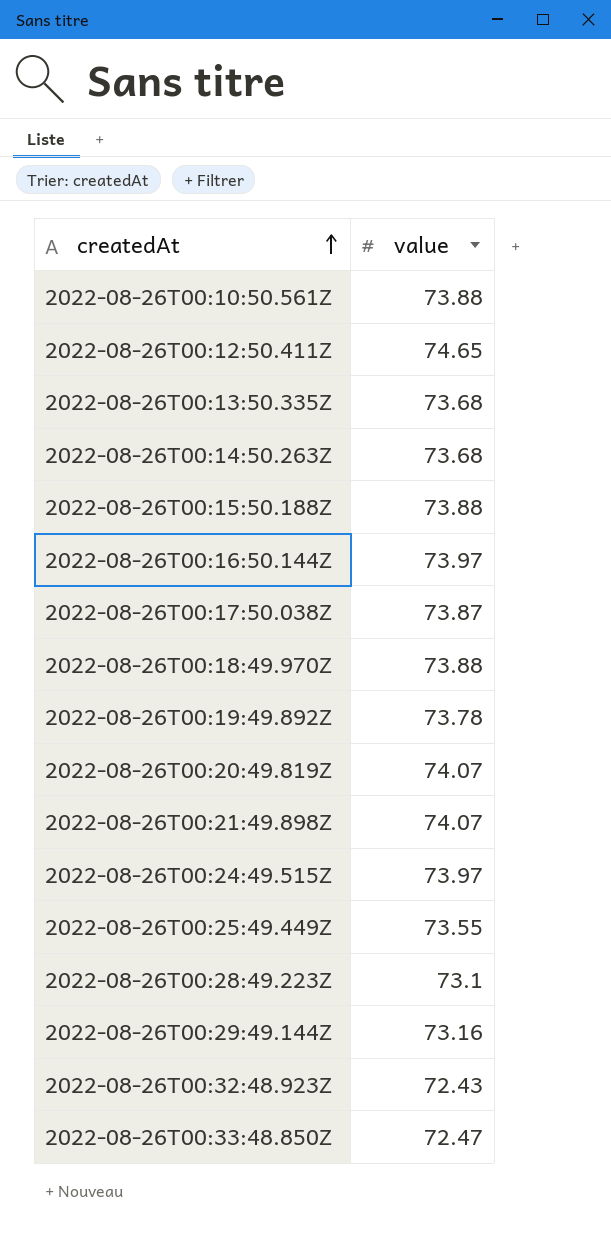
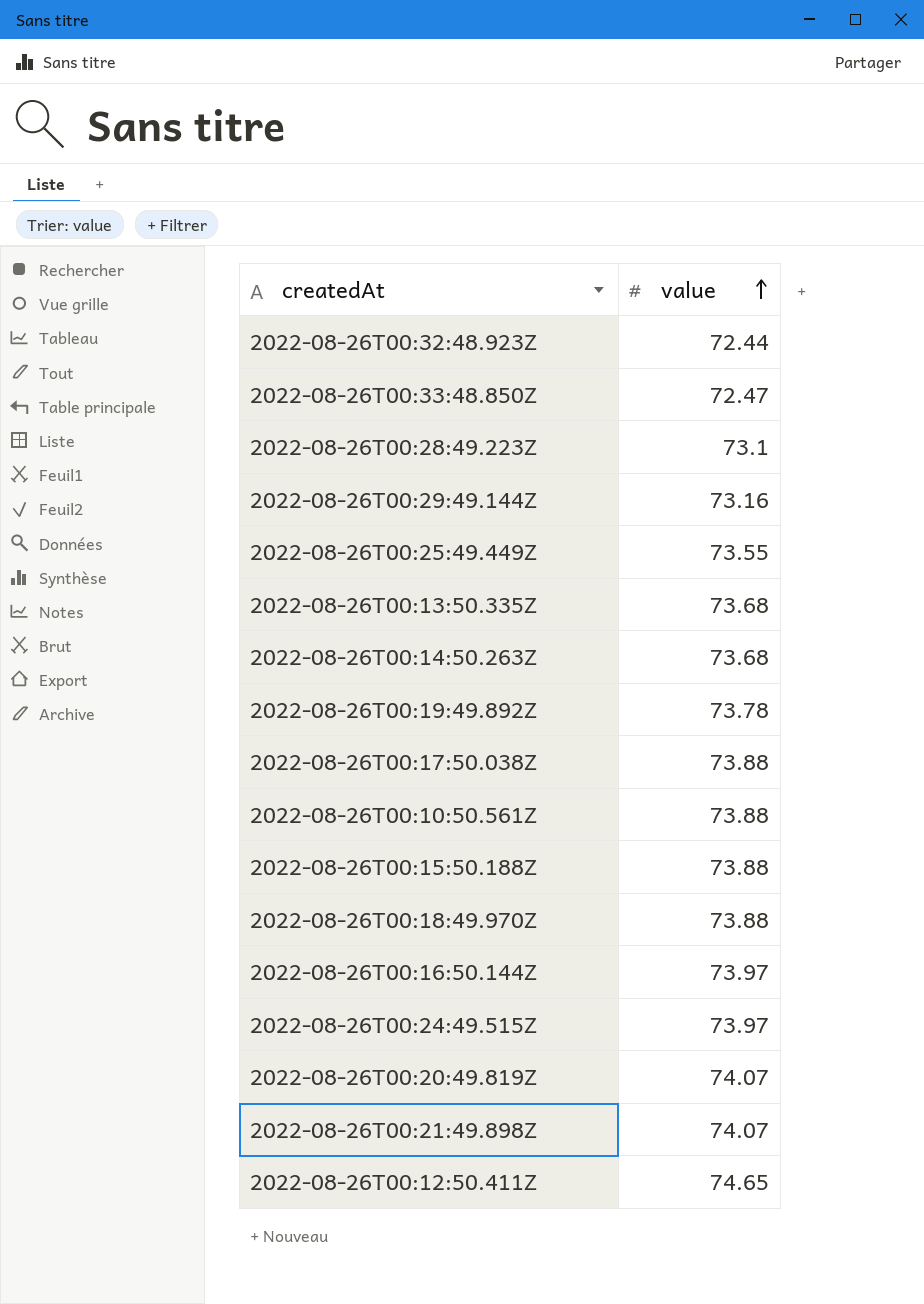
row order: createdAt ascending -> value ascending
2022-08-26T00:32:48.923Z | value: 72.43 -> 72.44
2022-08-26T00:17:50.038Z | value: 73.87 -> 73.88

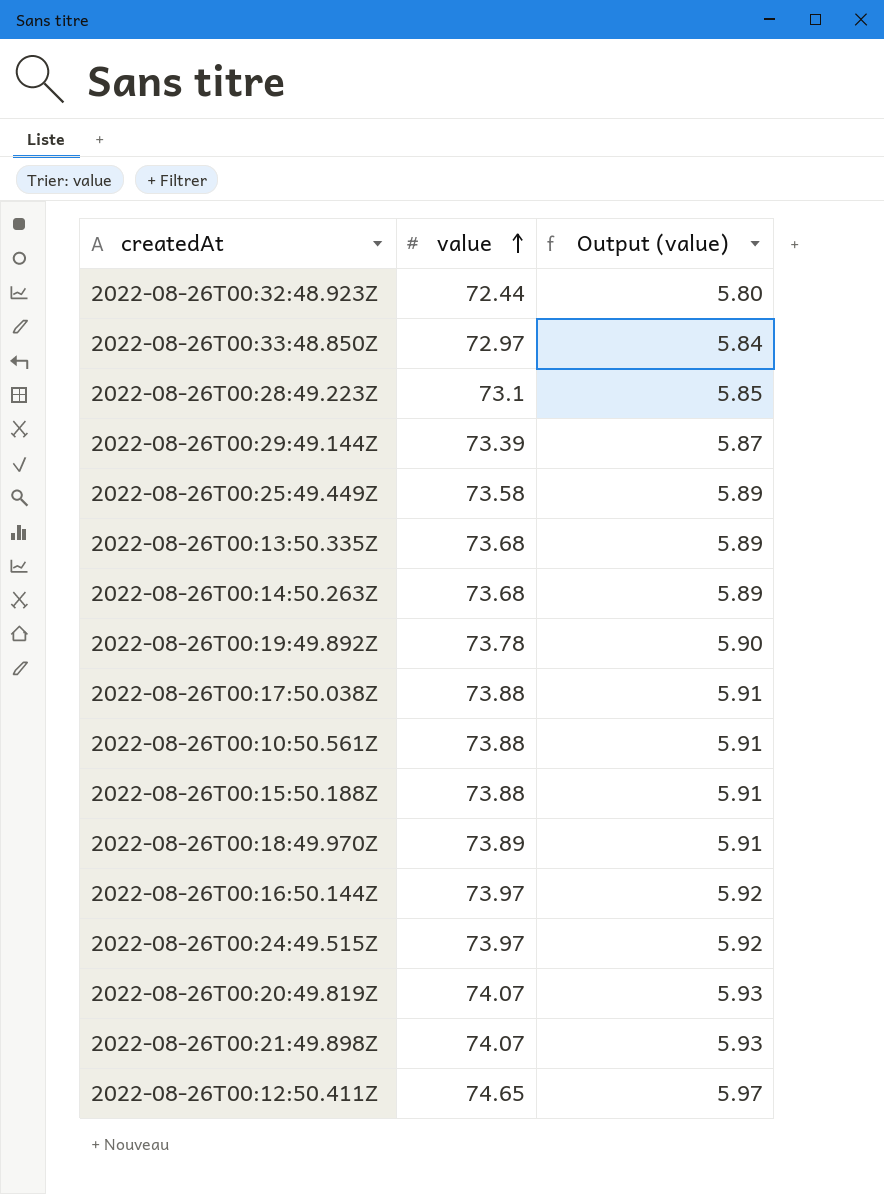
column Output (value) | formula: none -> [value] * 0.08
2022-08-26T00:33:48.850Z | value: 72.47 -> 72.97
2022-08-26T00:29:49.144Z | value: 73.16 -> 73.39
2022-08-26T00:25:49.449Z | value: 73.55 -> 73.58
2022-08-26T00:18:49.970Z | value: 73.88 -> 73.89

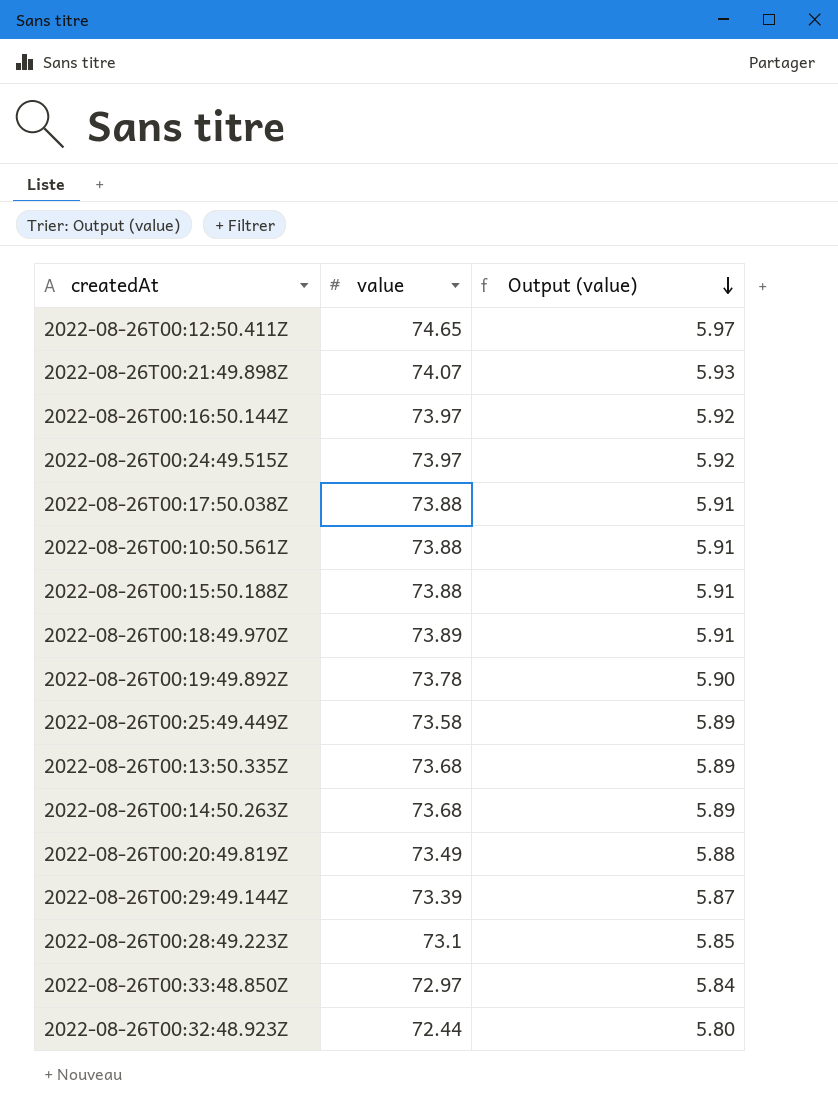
row order: value ascending -> Output (value) descending
2022-08-26T00:20:49.819Z | value: 74.07 -> 73.49
2022-08-26T00:20:49.819Z | Output (value): 5.93 -> 5.88

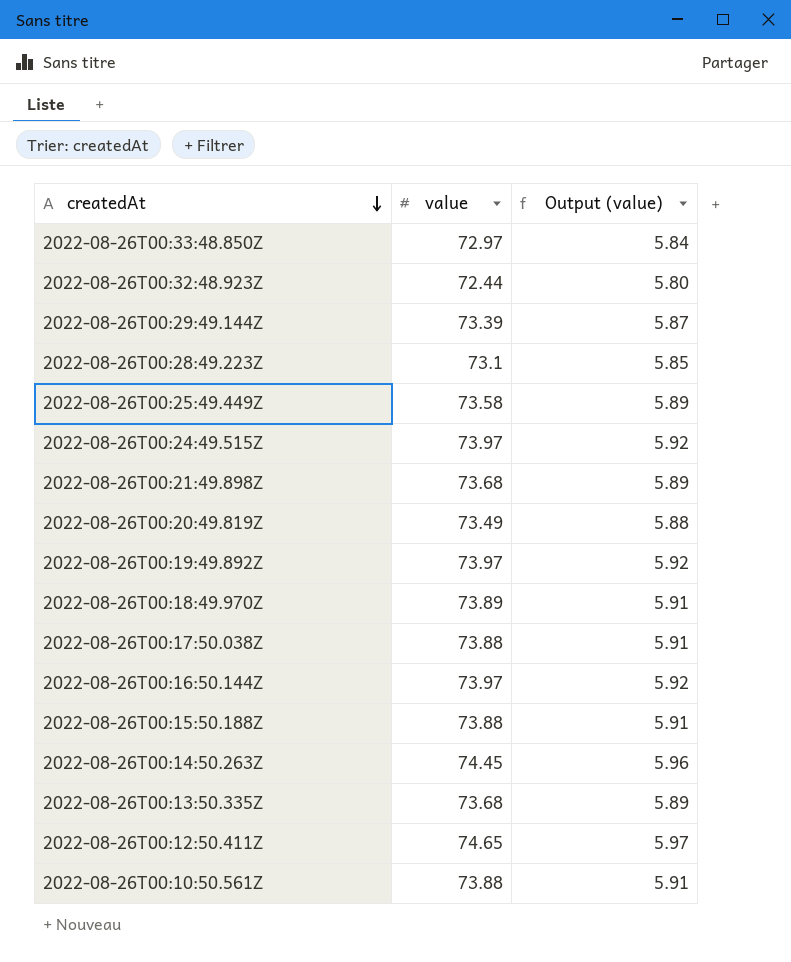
row order: Output (value) descending -> createdAt descending
2022-08-26T00:21:49.898Z | value: 74.07 -> 73.68
2022-08-26T00:21:49.898Z | Output (value): 5.93 -> 5.89
2022-08-26T00:19:49.892Z | value: 73.78 -> 73.97
2022-08-26T00:19:49.892Z | Output (value): 5.90 -> 5.92
2022-08-26T00:14:50.263Z | value: 73.68 -> 74.45
2022-08-26T00:14:50.263Z | Output (value): 5.89 -> 5.96

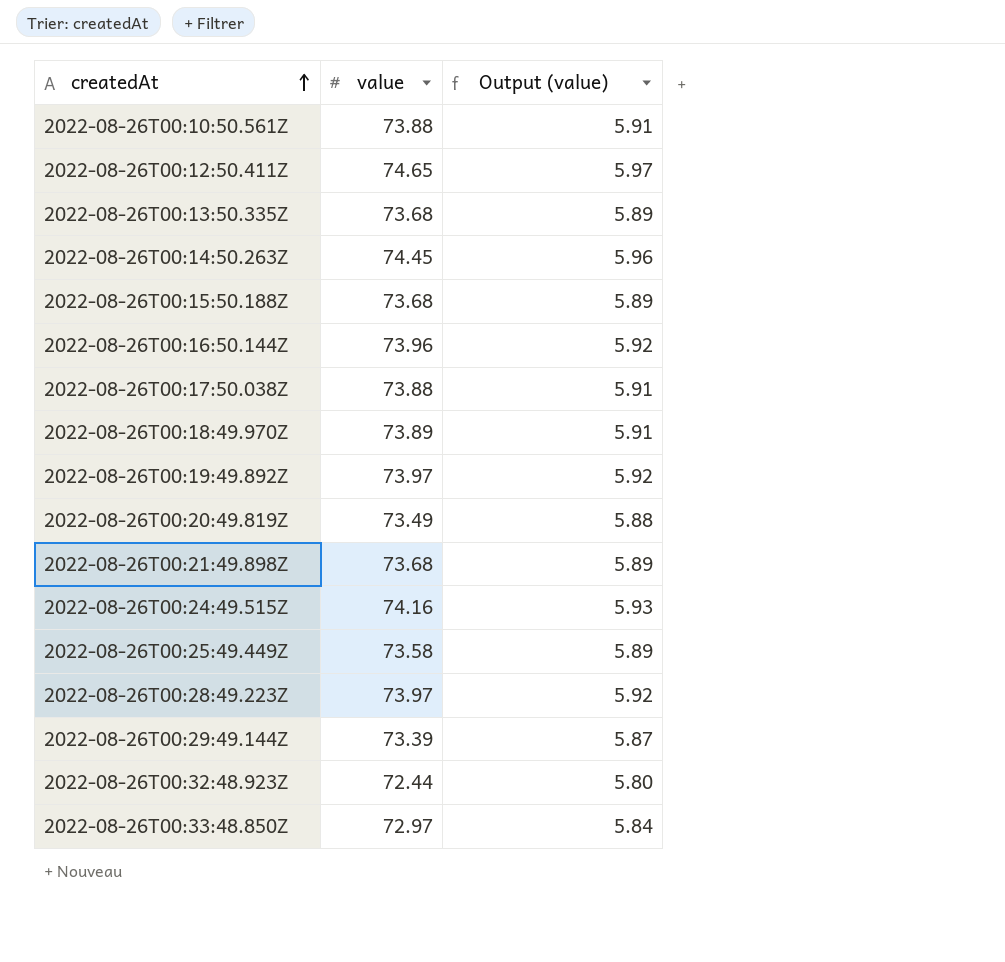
row order: createdAt descending -> createdAt ascending
2022-08-26T00:15:50.188Z | value: 73.88 -> 73.68
2022-08-26T00:15:50.188Z | Output (value): 5.91 -> 5.89
2022-08-26T00:16:50.144Z | value: 73.97 -> 73.96
2022-08-26T00:24:49.515Z | value: 73.97 -> 74.16
2022-08-26T00:24:49.515Z | Output (value): 5.92 -> 5.93
2022-08-26T00:28:49.223Z | value: 73.1 -> 73.97
2022-08-26T00:28:49.223Z | Output (value): 5.85 -> 5.92

